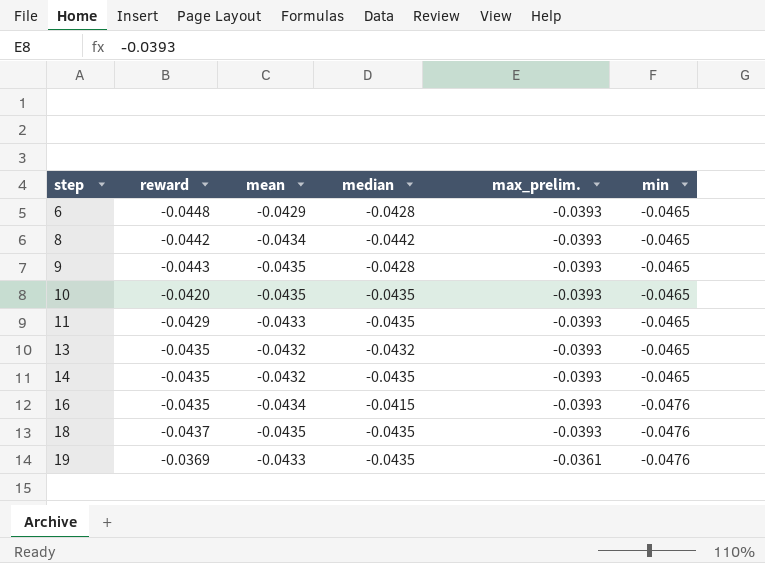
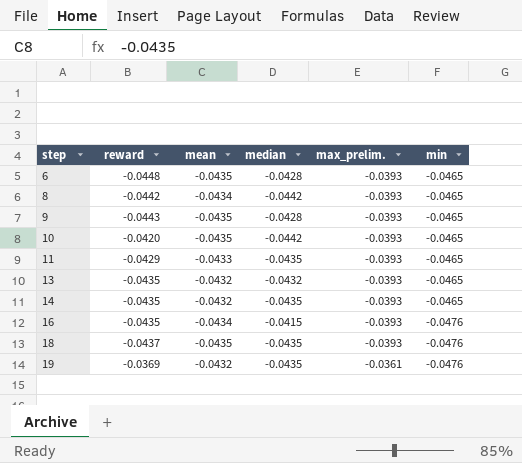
6 | mean: -0.0429 -> -0.0435
10 | median: -0.0435 -> -0.0442
19 | mean: -0.0433 -> -0.0432

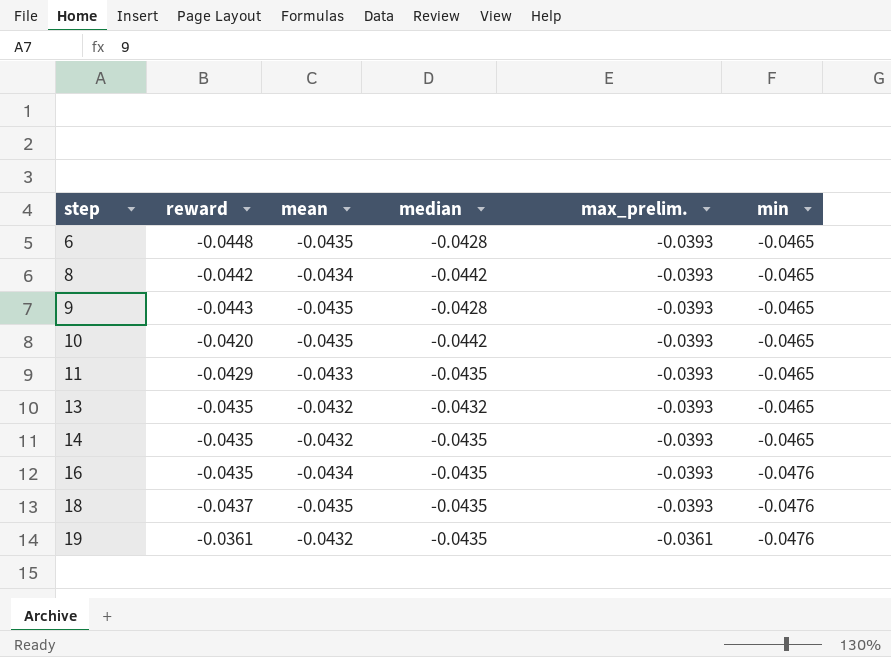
16 | median: -0.0415 -> -0.0435
19 | reward: -0.0369 -> -0.0361

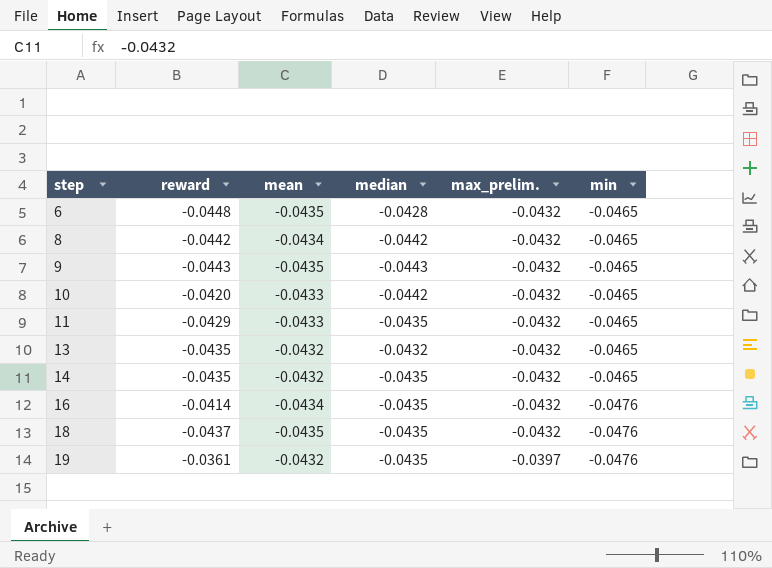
6 | max_prelim.: -0.0393 -> -0.0432
8 | max_prelim.: -0.0393 -> -0.0432
9 | median: -0.0428 -> -0.0443
9 | max_prelim.: -0.0393 -> -0.0432
10 | mean: -0.0435 -> -0.0433
10 | max_prelim.: -0.0393 -> -0.0432
11 | max_prelim.: -0.0393 -> -0.0432
13 | max_prelim.: -0.0393 -> -0.0432
14 | max_prelim.: -0.0393 -> -0.0432
16 | reward: -0.0435 -> -0.0414
16 | max_prelim.: -0.0393 -> -0.0432
18 | max_prelim.: -0.0393 -> -0.0432
19 | max_prelim.: -0.0361 -> -0.0397

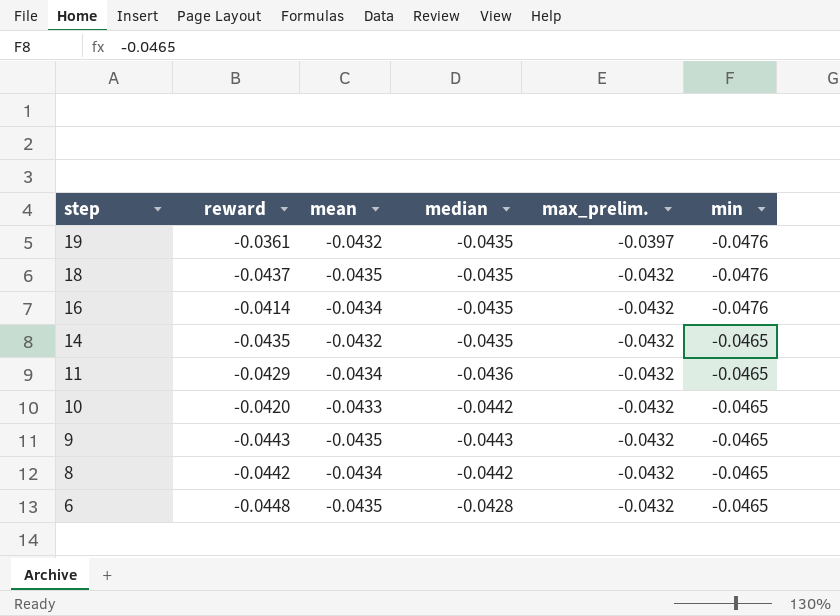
row order: step ascending -> step descending
row 13: -0.0435 | -0.0432 | -0.0432 | -0.0432 | -0.0465 -> none
11 | mean: -0.0433 -> -0.0434
11 | median: -0.0435 -> -0.0436

